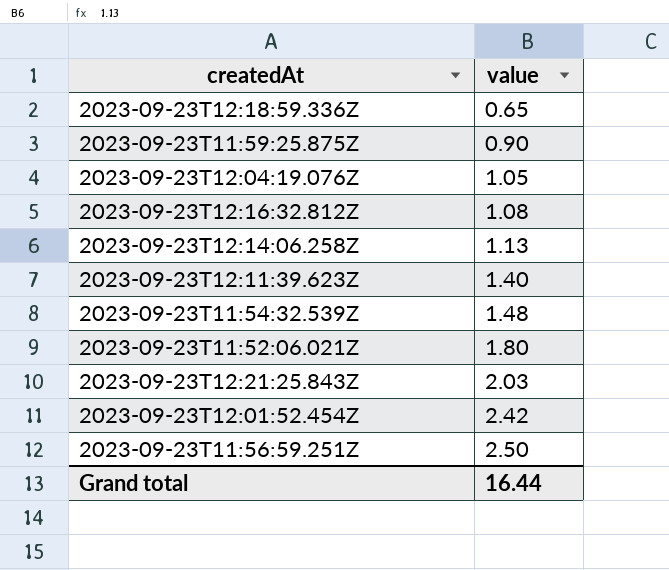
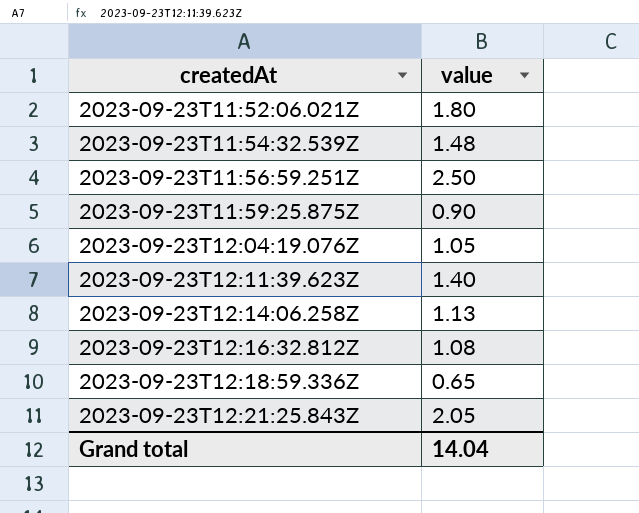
row order: value ascending -> createdAt ascending
row 2023-09-23T12:01:52.454Z: 2.42 -> none
2023-09-23T12:21:25.843Z | value: 2.03 -> 2.05
Grand total | value: 16.44 -> 14.04

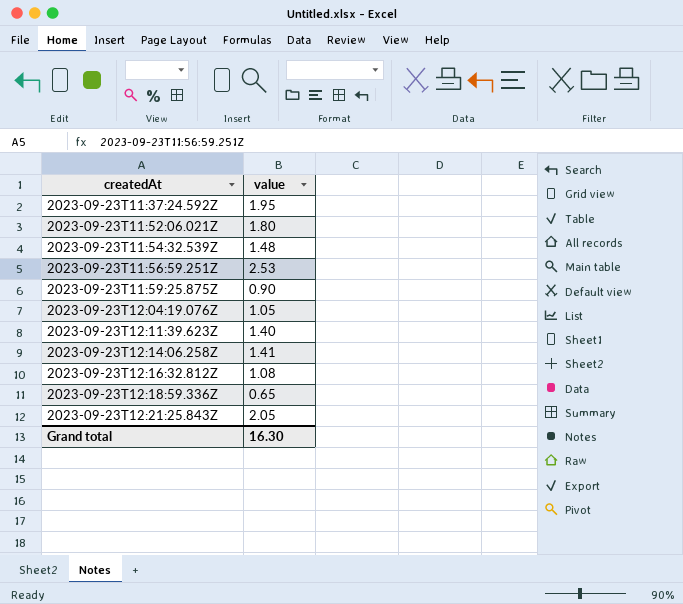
row 2023-09-23T11:37:24.592Z: none -> 1.95
2023-09-23T11:56:59.251Z | value: 2.50 -> 2.53
2023-09-23T12:14:06.258Z | value: 1.13 -> 1.41
Grand total | value: 14.04 -> 16.30

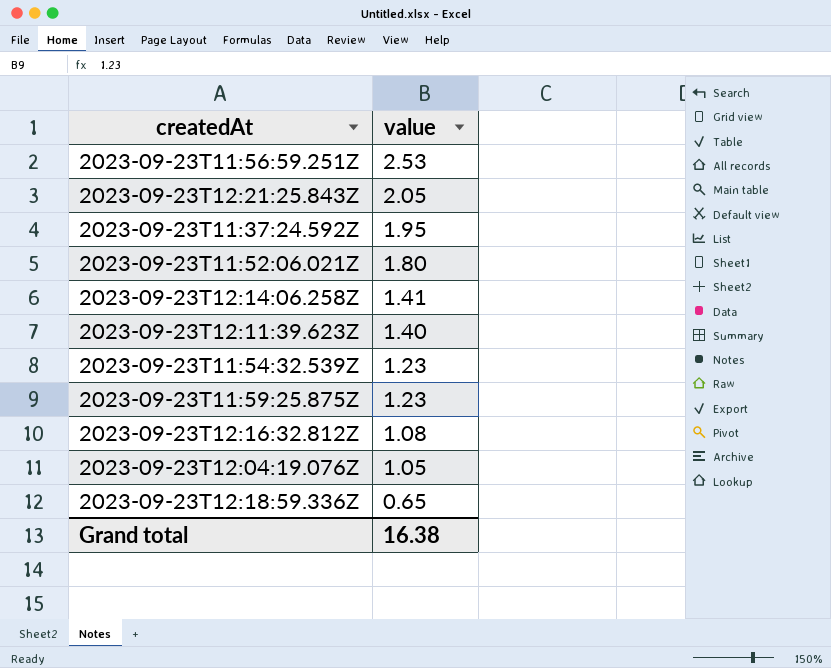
row order: createdAt ascending -> value descending
2023-09-23T11:54:32.539Z | value: 1.48 -> 1.23
2023-09-23T11:59:25.875Z | value: 0.90 -> 1.23
Grand total | value: 16.30 -> 16.38

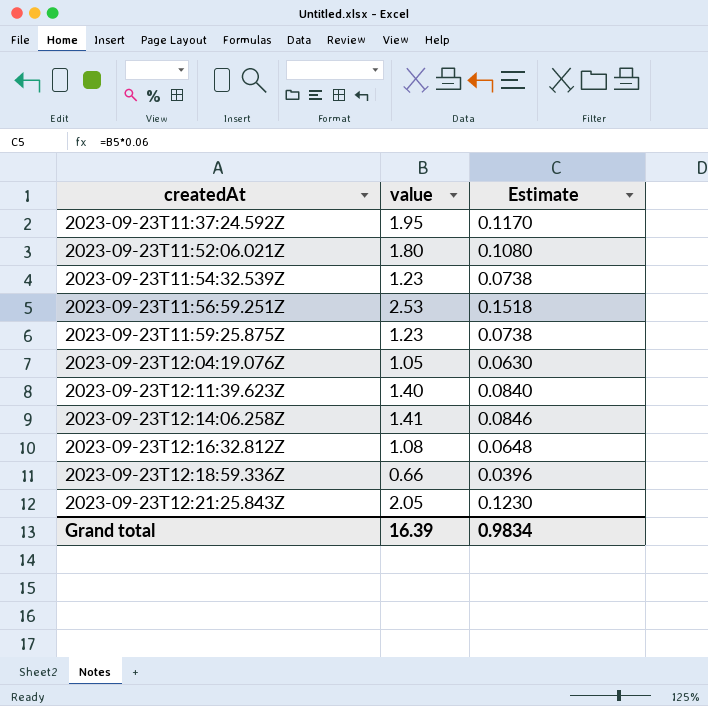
row order: value descending -> createdAt ascending
column Estimate | formula: none -> [value] * 0.06
2023-09-23T12:18:59.336Z | value: 0.65 -> 0.66
Grand total | value: 16.38 -> 16.39

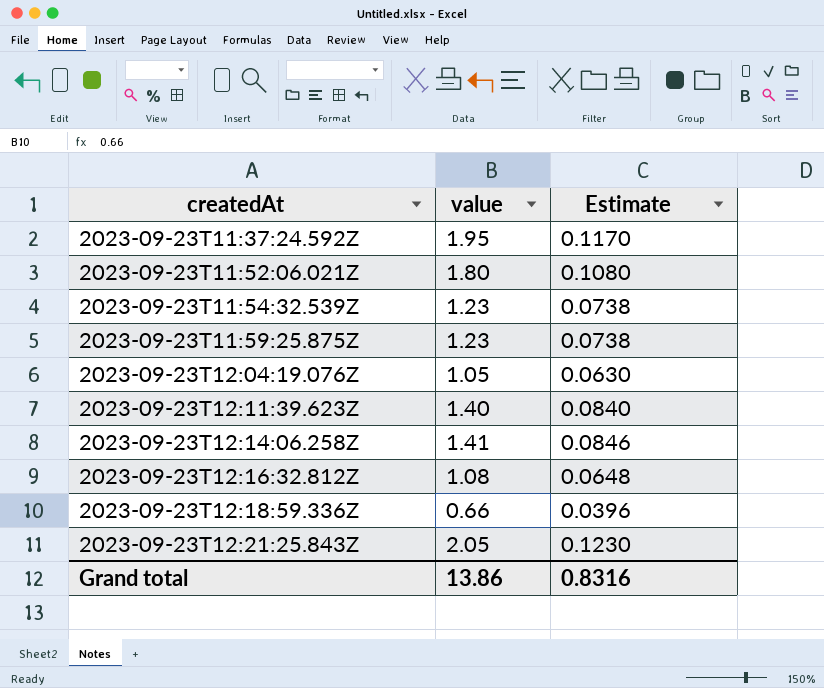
row 2023-09-23T11:56:59.251Z: 2.53 | 0.1518 -> none
Grand total | value: 16.39 -> 13.86
Grand total | Estimate: 0.9834 -> 0.8316

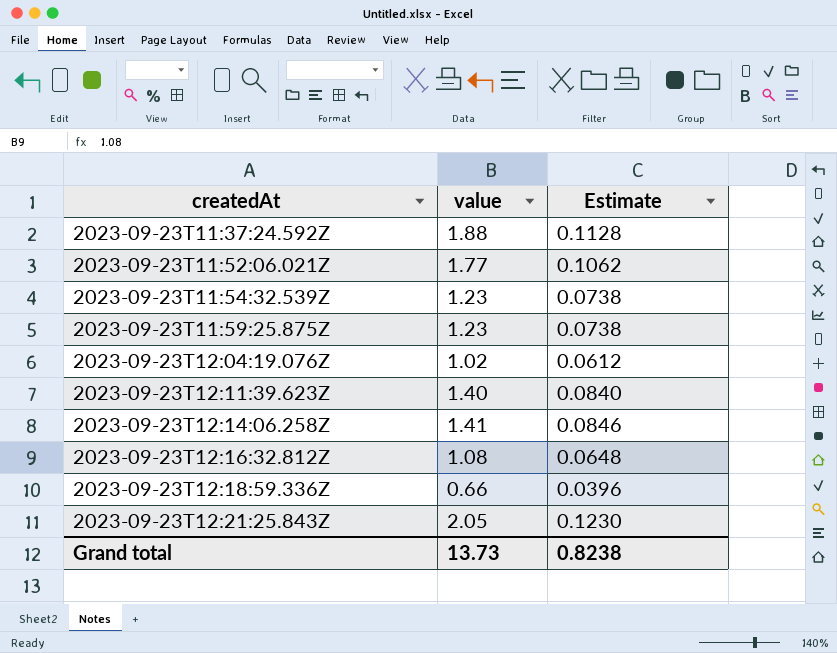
2023-09-23T11:37:24.592Z | value: 1.95 -> 1.88
2023-09-23T11:37:24.592Z | Estimate: 0.1170 -> 0.1128
2023-09-23T11:52:06.021Z | value: 1.80 -> 1.77
2023-09-23T11:52:06.021Z | Estimate: 0.1080 -> 0.1062
2023-09-23T12:04:19.076Z | value: 1.05 -> 1.02
2023-09-23T12:04:19.076Z | Estimate: 0.0630 -> 0.0612
Grand total | value: 13.86 -> 13.73
Grand total | Estimate: 0.8316 -> 0.8238

